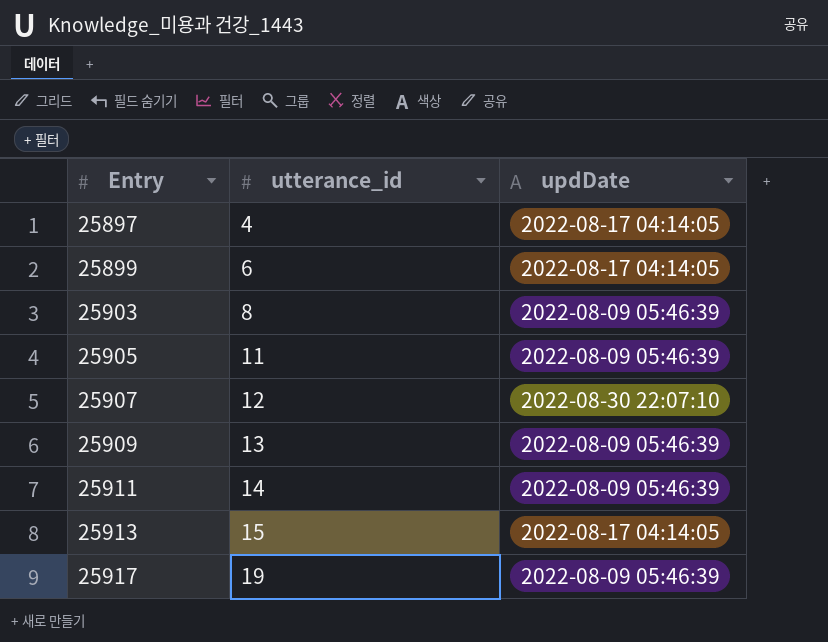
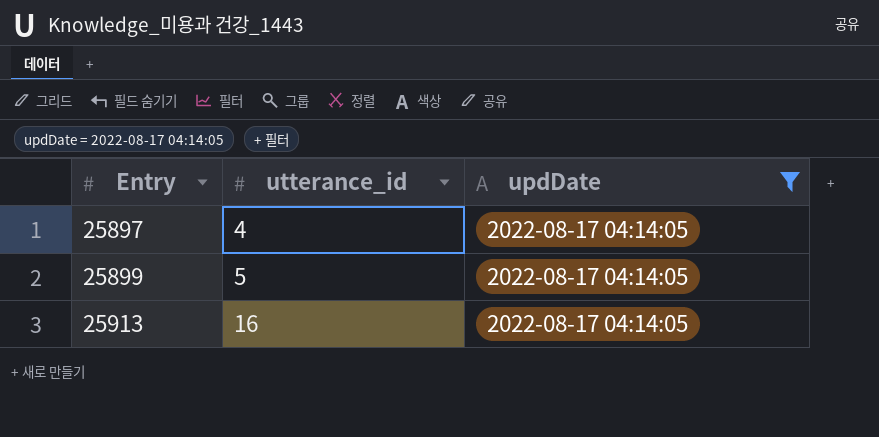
filter: none -> updDate = 2022-08-17 04:14:05
25899 | utterance_id: 6 -> 5
25913 | utterance_id: 15 -> 16

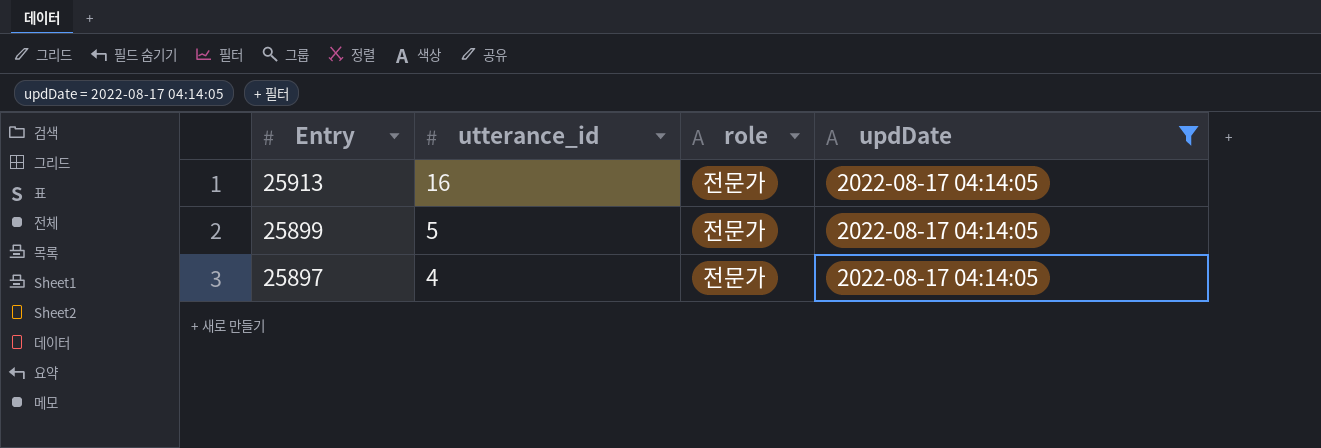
row order: Entry ascending -> Entry descending
column role | position: none -> 3

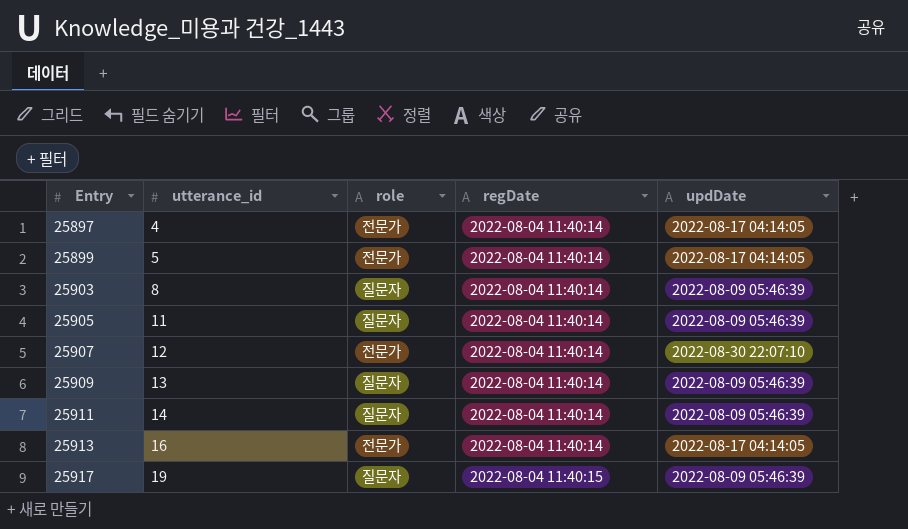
filter: updDate = 2022-08-17 04:14:05 -> none
row order: Entry descending -> Entry ascending
column regDate | position: none -> 4

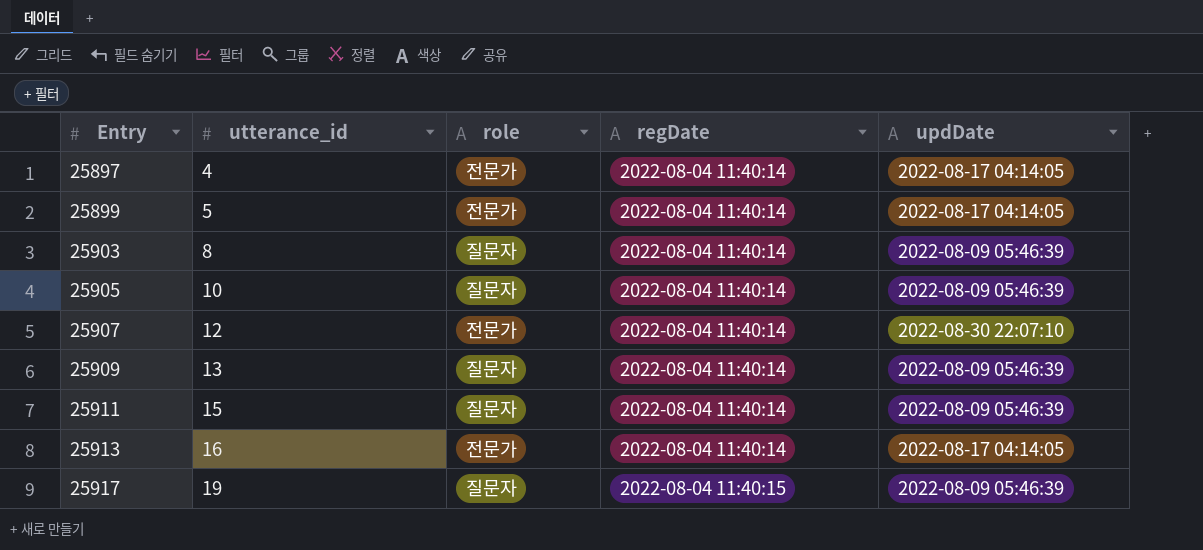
25905 | utterance_id: 11 -> 10
25911 | utterance_id: 14 -> 15

